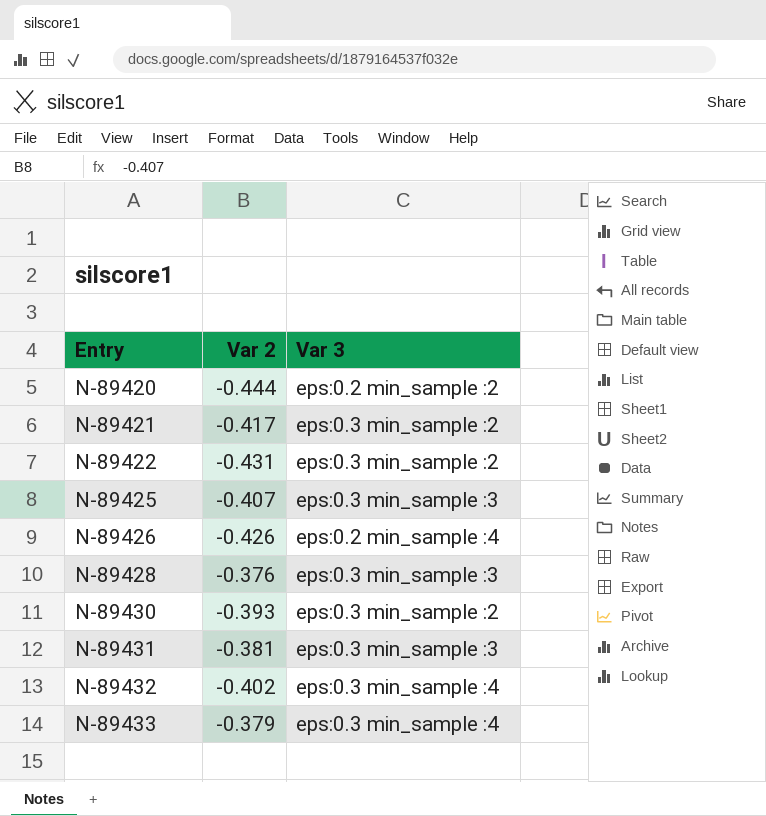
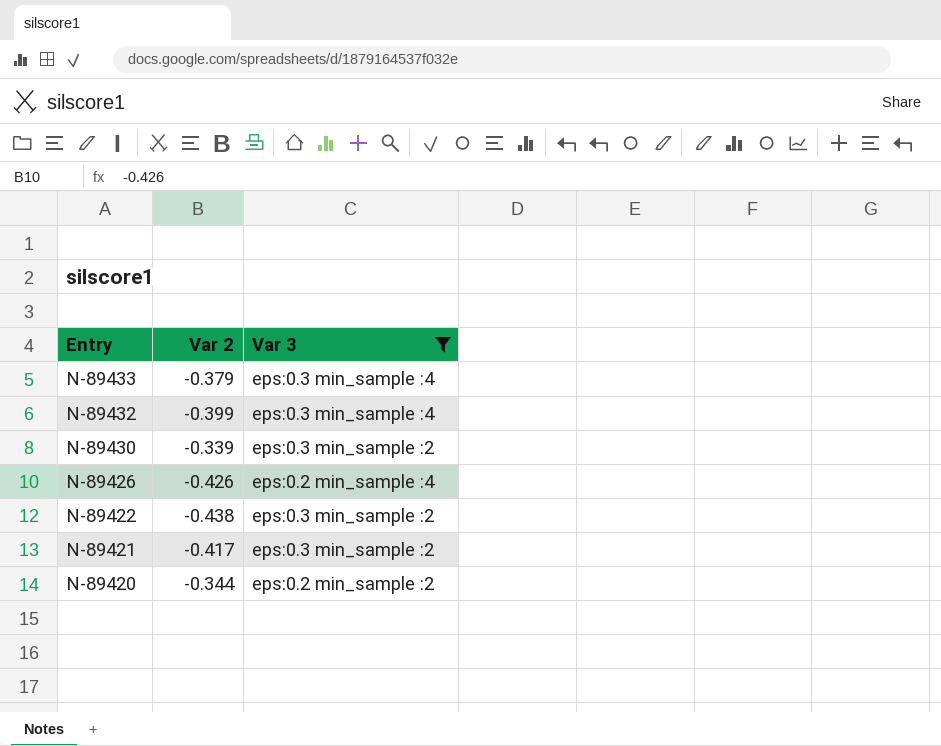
filter: none -> Var 3 != eps:0.3 min_sample :3
row order: Entry ascending -> Entry descending
N-89432 | Var 2: -0.402 -> -0.399
N-89430 | Var 2: -0.393 -> -0.339
N-89422 | Var 2: -0.431 -> -0.438
N-89420 | Var 2: -0.444 -> -0.344

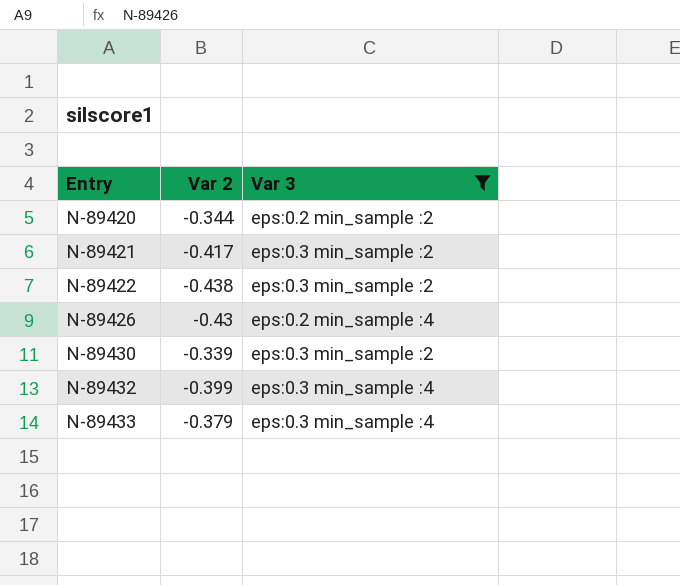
row order: Entry descending -> Entry ascending
N-89426 | Var 2: -0.426 -> -0.43

